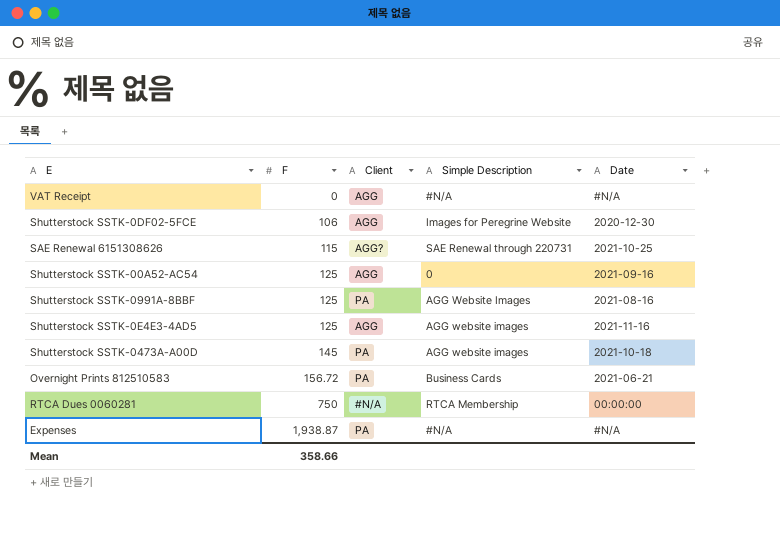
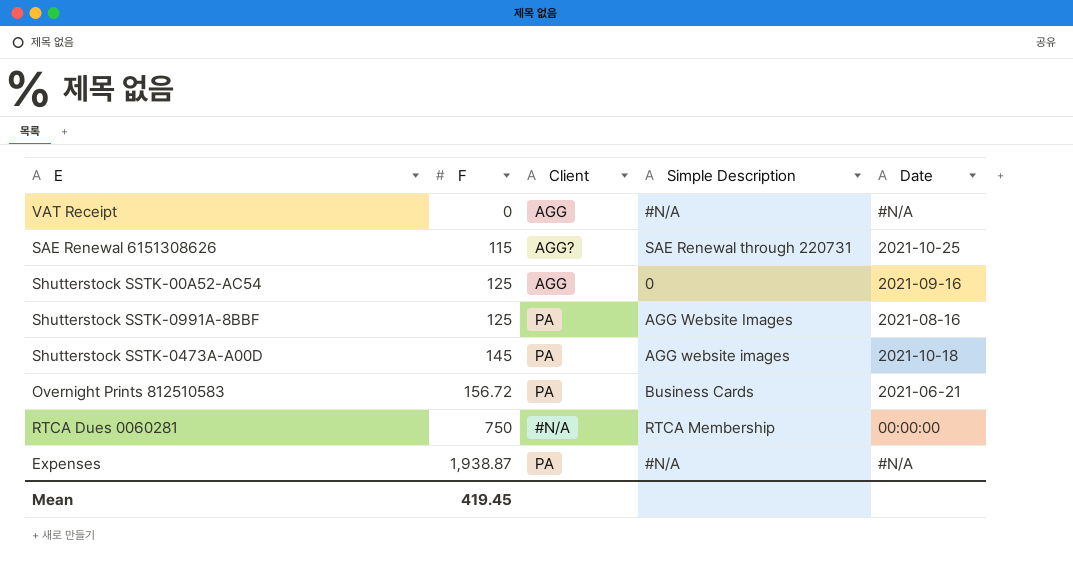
row Shutterstock SSTK-0DF02-5FCE: 106 | AGG | Images for Peregrine Website | 2020-12-30 -> none
row Shutterstock SSTK-0E4E3-4AD5: 125 | AGG | AGG website images | 2021-11-16 -> none
Mean | F: 358.66 -> 419.45

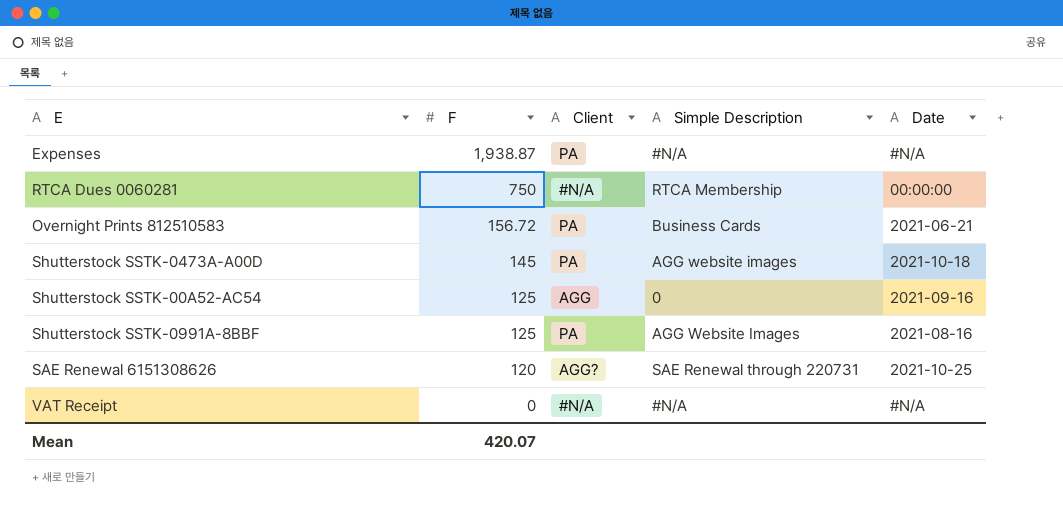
row order: F ascending -> F descending
SAE Renewal 6151308626 | F: 115 -> 120
VAT Receipt | Client: AGG -> #N/A
Mean | F: 419.45 -> 420.07

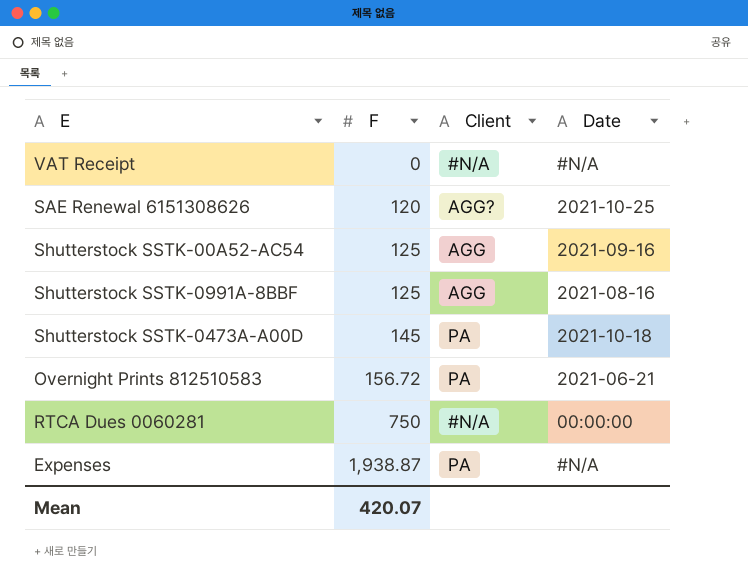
row order: F descending -> F ascending
column Simple Description | position: 4 -> none
Shutterstock SSTK-0991A-8BBF | Client: PA -> AGG

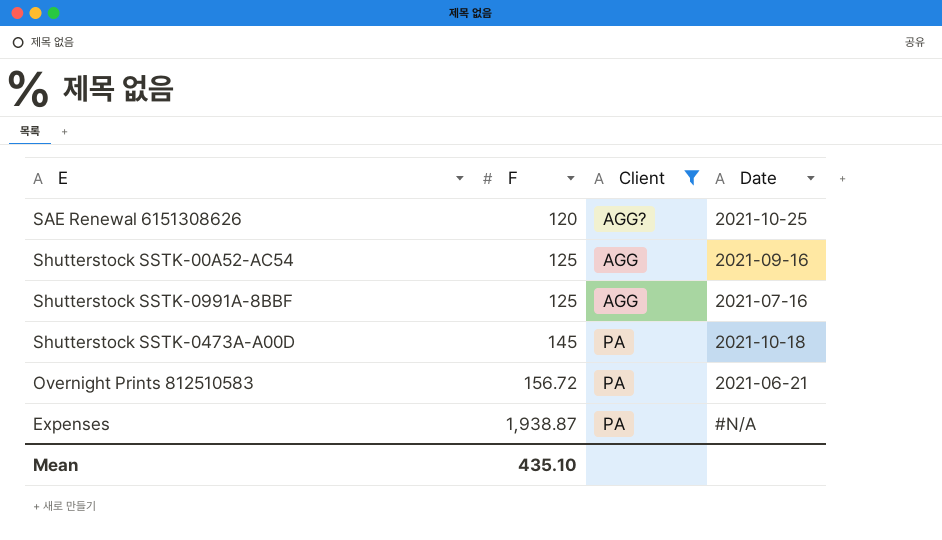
filter: none -> Client != #N/A
Shutterstock SSTK-0991A-8BBF | Date: 2021-08-16 -> 2021-07-16
Mean | F: 420.07 -> 435.10

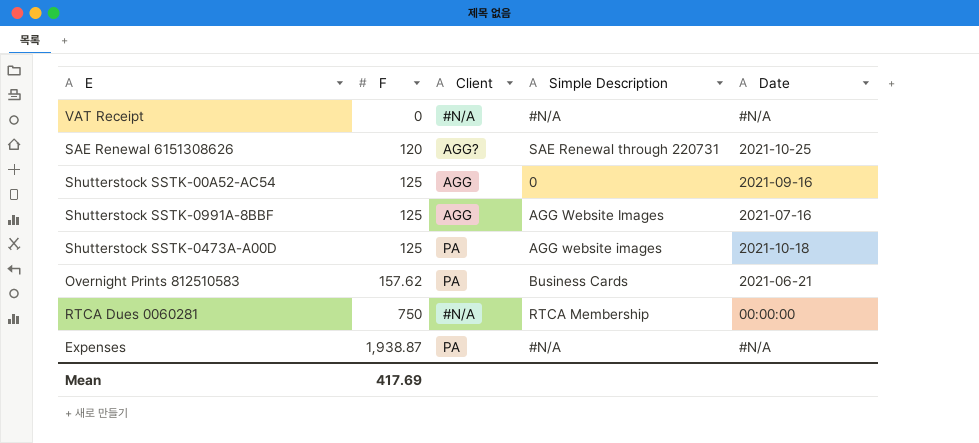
filter: Client != #N/A -> none
column Simple Description | position: none -> 4
Shutterstock SSTK-0473A-A00D | F: 145 -> 125
Overnight Prints 812510583 | F: 156.72 -> 157.62
Mean | F: 435.10 -> 417.69

